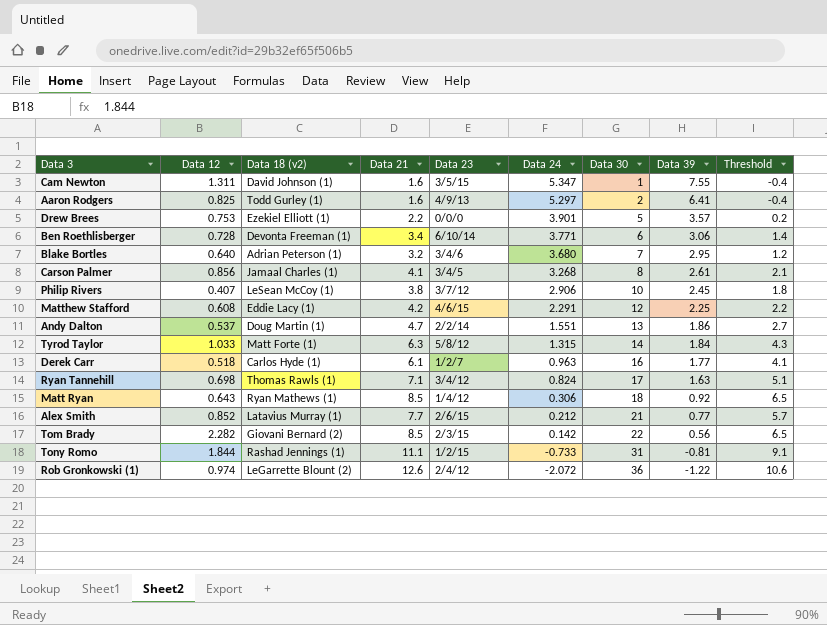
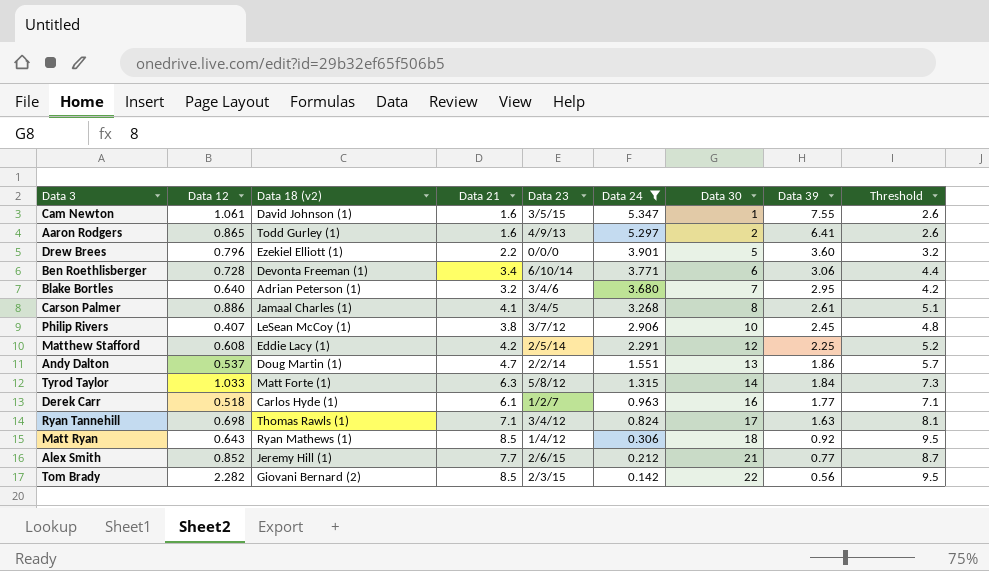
filter: none -> Data 24 >= 0.142
column Threshold | formula: [Data 21] - 2 -> [Data 21] + 1
Cam Newton | Data 12: 1.311 -> 1.061
Aaron Rodgers | Data 12: 0.825 -> 0.865
Drew Brees | Data 12: 0.753 -> 0.796
Drew Brees | Data 39: 3.57 -> 3.60
Carson Palmer | Data 12: 0.856 -> 0.886
Matthew Stafford | Data 23: 4/6/15 -> 2/5/14
Alex Smith | Data 18 (v2): Latavius Murray (1) -> Jeremy Hill (1)

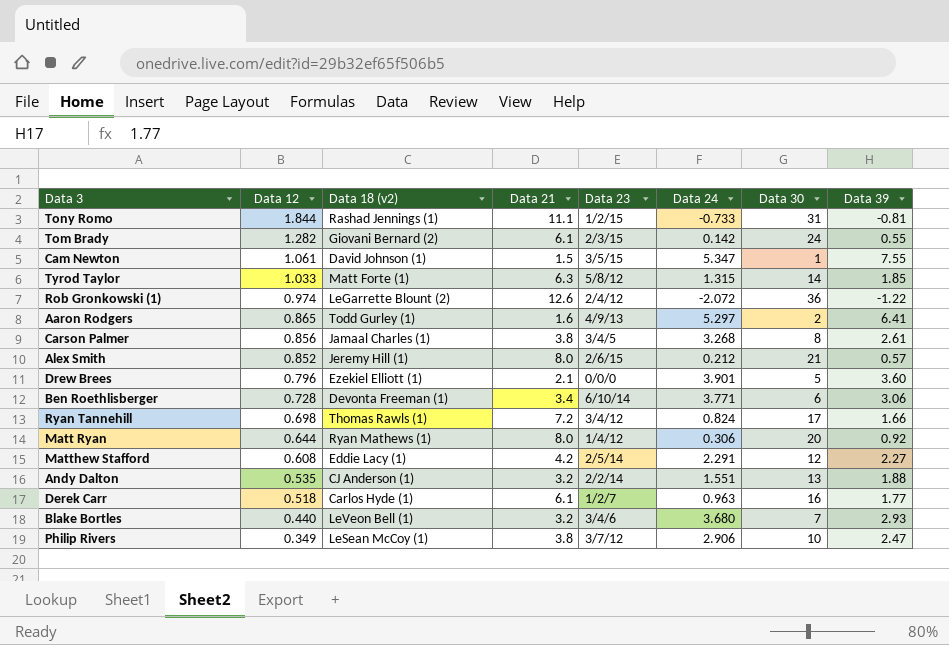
filter: Data 24 >= 0.142 -> none
row order: Data 24 descending -> Data 12 descending
column Threshold | formula: [Data 21] + 1 -> none
Tom Brady | Data 12: 2.282 -> 1.282
Tom Brady | Data 21: 8.5 -> 6.1
Tom Brady | Data 30: 22 -> 24
Tom Brady | Data 39: 0.56 -> 0.55
Cam Newton | Data 21: 1.6 -> 1.5
Tyrod Taylor | Data 39: 1.84 -> 1.85
Carson Palmer | Data 12: 0.886 -> 0.856
Carson Palmer | Data 21: 4.1 -> 3.8
Alex Smith | Data 21: 7.7 -> 8.0
Alex Smith | Data 39: 0.77 -> 0.57
Drew Brees | Data 21: 2.2 -> 2.1
Ryan Tannehill | Data 21: 7.1 -> 7.2
Ryan Tannehill | Data 39: 1.63 -> 1.66
Matt Ryan | Data 12: 0.643 -> 0.644
Matt Ryan | Data 21: 8.5 -> 8.0
Matt Ryan | Data 30: 18 -> 20
Matthew Stafford | Data 39: 2.25 -> 2.27
Andy Dalton | Data 12: 0.537 -> 0.535
Andy Dalton | Data 18 (v2): Doug Martin (1) -> CJ Anderson (1)
Andy Dalton | Data 21: 4.7 -> 3.2
Andy Dalton | Data 39: 1.86 -> 1.88
Blake Bortles | Data 12: 0.640 -> 0.440
Blake Bortles | Data 18 (v2): Adrian Peterson (1) -> LeVeon Bell (1)
Blake Bortles | Data 39: 2.95 -> 2.93
Philip Rivers | Data 12: 0.407 -> 0.349
Philip Rivers | Data 39: 2.45 -> 2.47

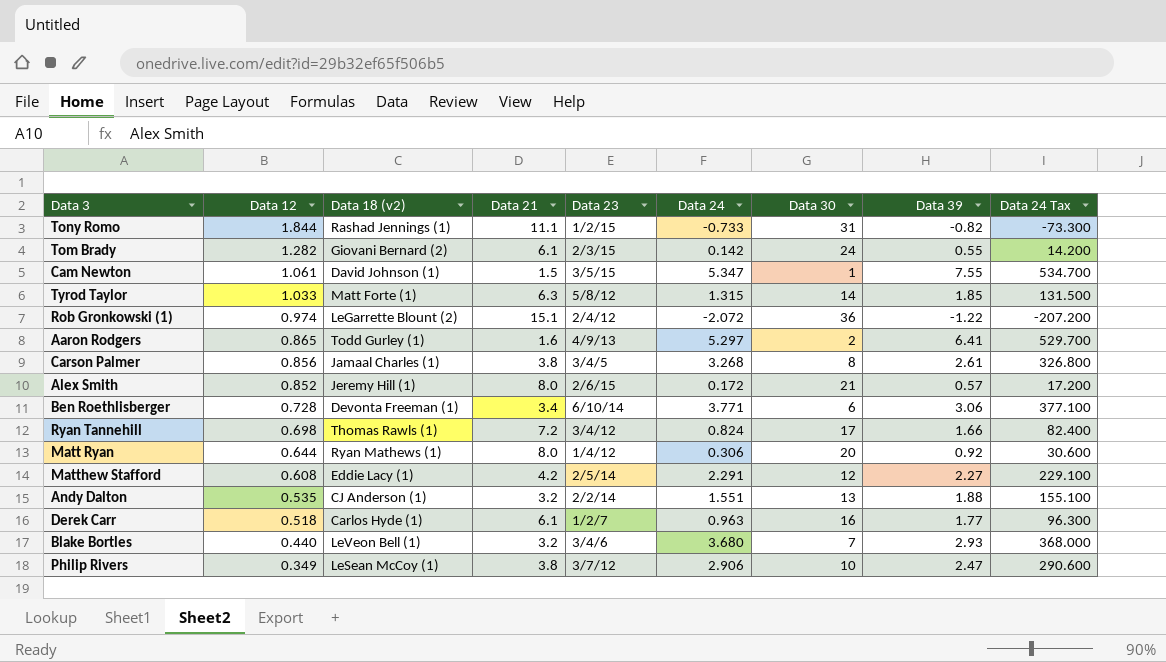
column Data 24 Tax | formula: none -> [Data 24] * 100
row Drew Brees: 0.796 | Ezekiel Elliott (1) | 2.1 | 0/0/0 | 3.901 | 5 | 3.60 -> none
Tony Romo | Data 39: -0.81 -> -0.82
Rob Gronkowski (1) | Data 21: 12.6 -> 15.1
Alex Smith | Data 24: 0.212 -> 0.172

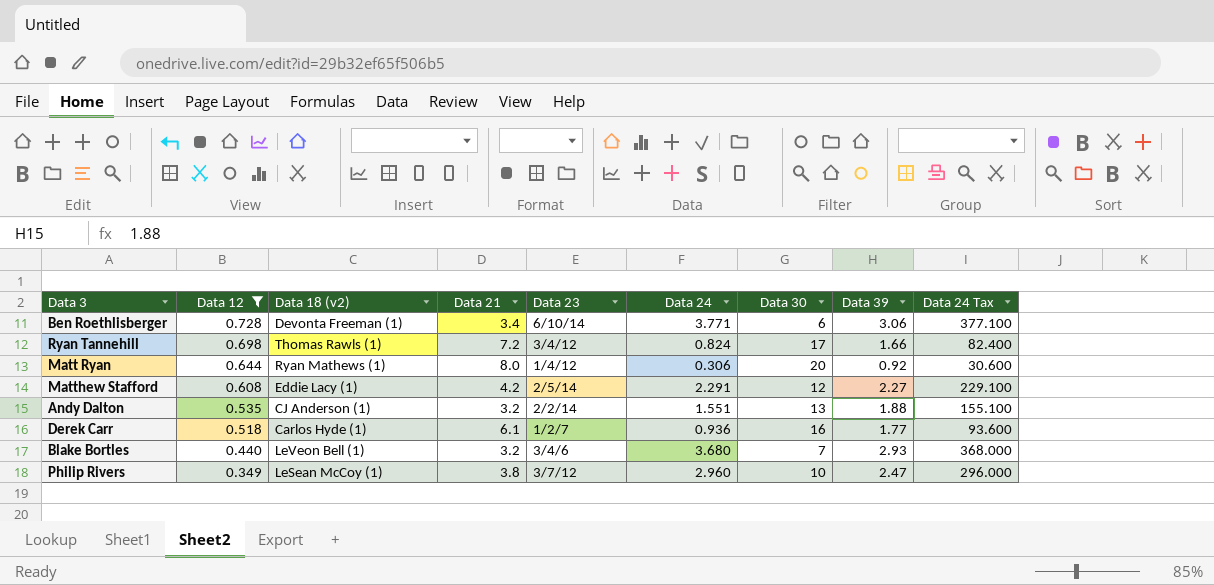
filter: none -> Data 12 <= 0.728
Derek Carr | Data 24: 0.963 -> 0.936
Derek Carr | Data 24 Tax: 96.300 -> 93.600
Philip Rivers | Data 24: 2.906 -> 2.960
Philip Rivers | Data 24 Tax: 290.600 -> 296.000

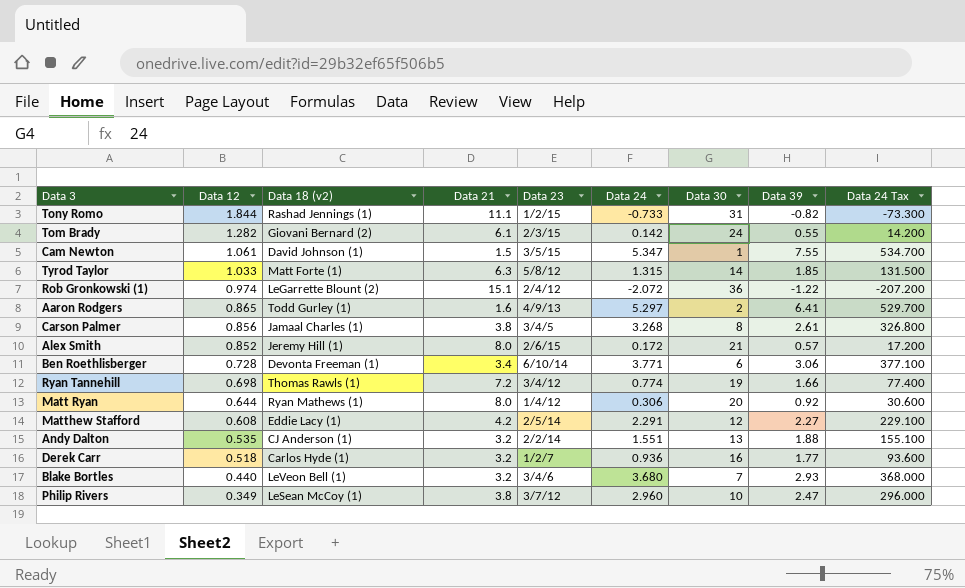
filter: Data 12 <= 0.728 -> none
Ryan Tannehill | Data 24: 0.824 -> 0.774
Ryan Tannehill | Data 30: 17 -> 19
Ryan Tannehill | Data 24 Tax: 82.400 -> 77.400
Derek Carr | Data 21: 6.1 -> 3.2

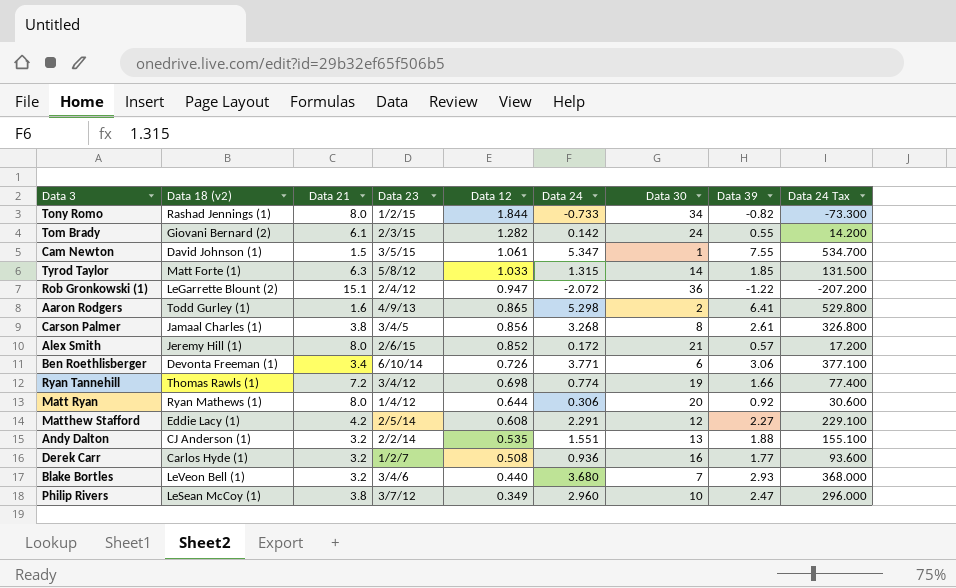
column Data 12 | position: 2 -> 5
Tony Romo | Data 21: 11.1 -> 8.0
Tony Romo | Data 30: 31 -> 34
Rob Gronkowski (1) | Data 12: 0.974 -> 0.947
Aaron Rodgers | Data 24: 5.297 -> 5.298
Aaron Rodgers | Data 24 Tax: 529.700 -> 529.800
Ben Roethlisberger | Data 12: 0.728 -> 0.726
Derek Carr | Data 12: 0.518 -> 0.508

